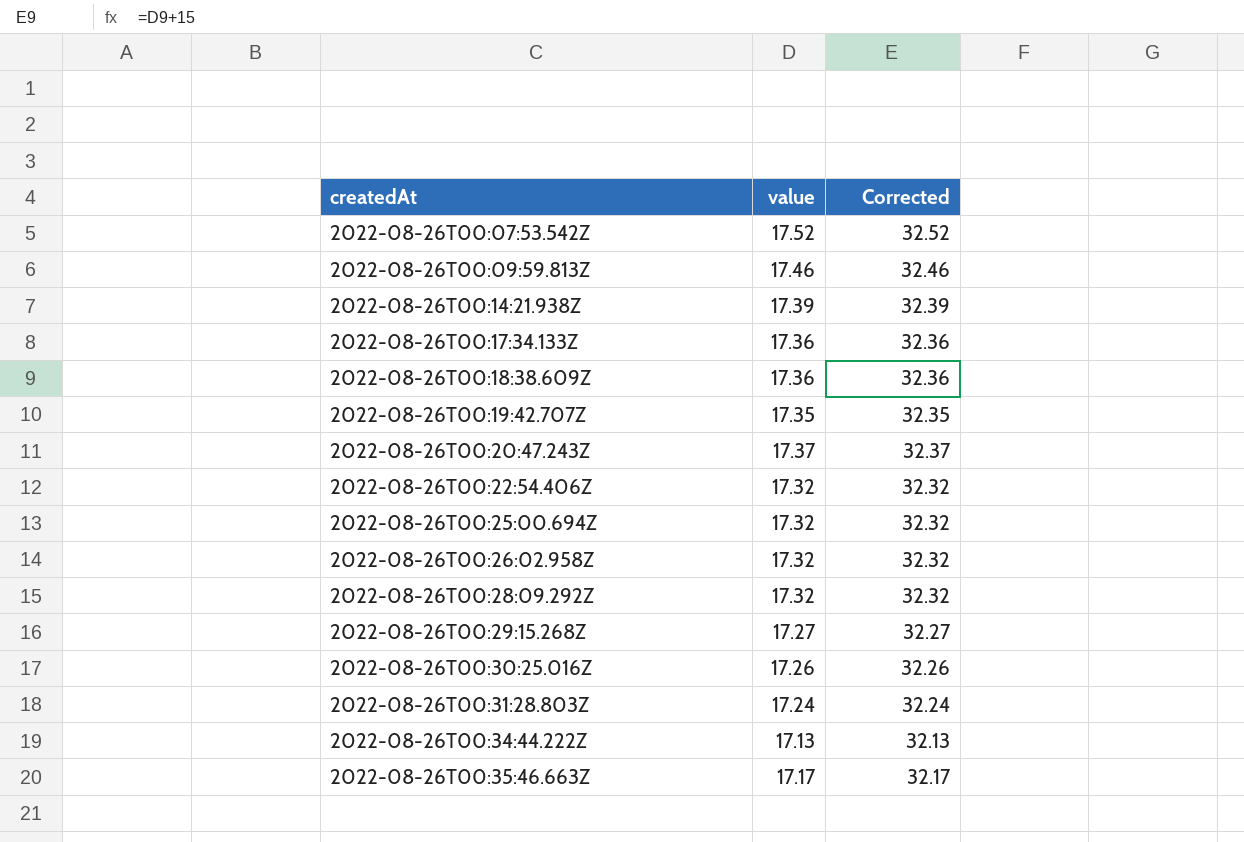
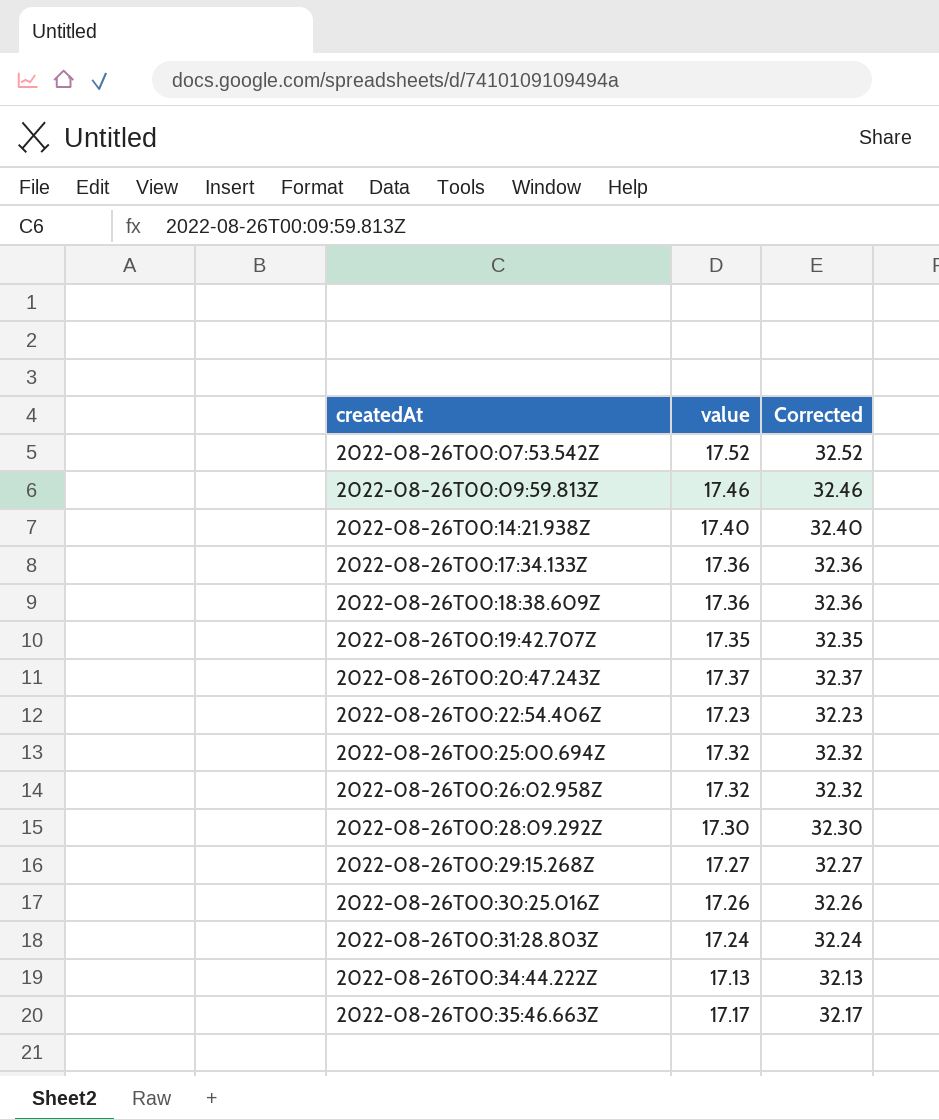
2022-08-26T00:14:21.938Z | value: 17.39 -> 17.40
2022-08-26T00:14:21.938Z | Corrected: 32.39 -> 32.40
2022-08-26T00:22:54.406Z | value: 17.32 -> 17.23
2022-08-26T00:22:54.406Z | Corrected: 32.32 -> 32.23
2022-08-26T00:28:09.292Z | value: 17.32 -> 17.30
2022-08-26T00:28:09.292Z | Corrected: 32.32 -> 32.30

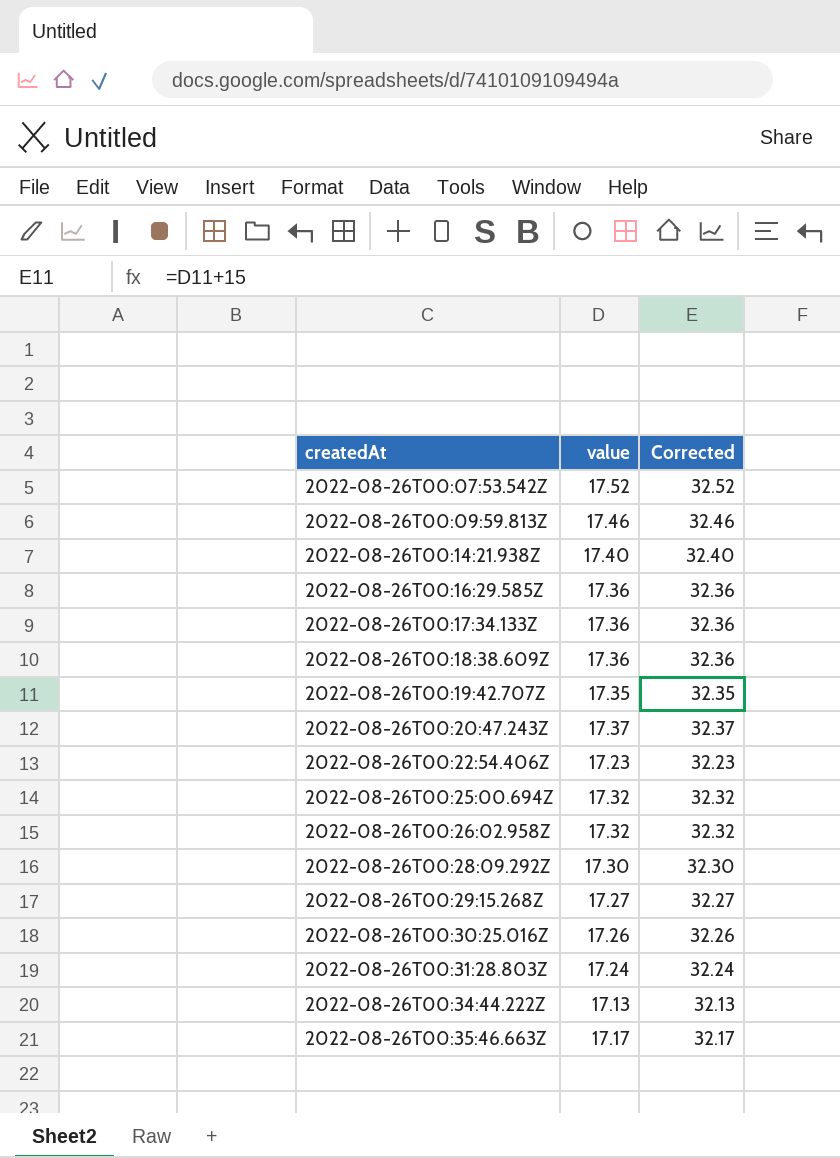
row 2022-08-26T00:16:29.585Z: none -> 17.36 | 32.36

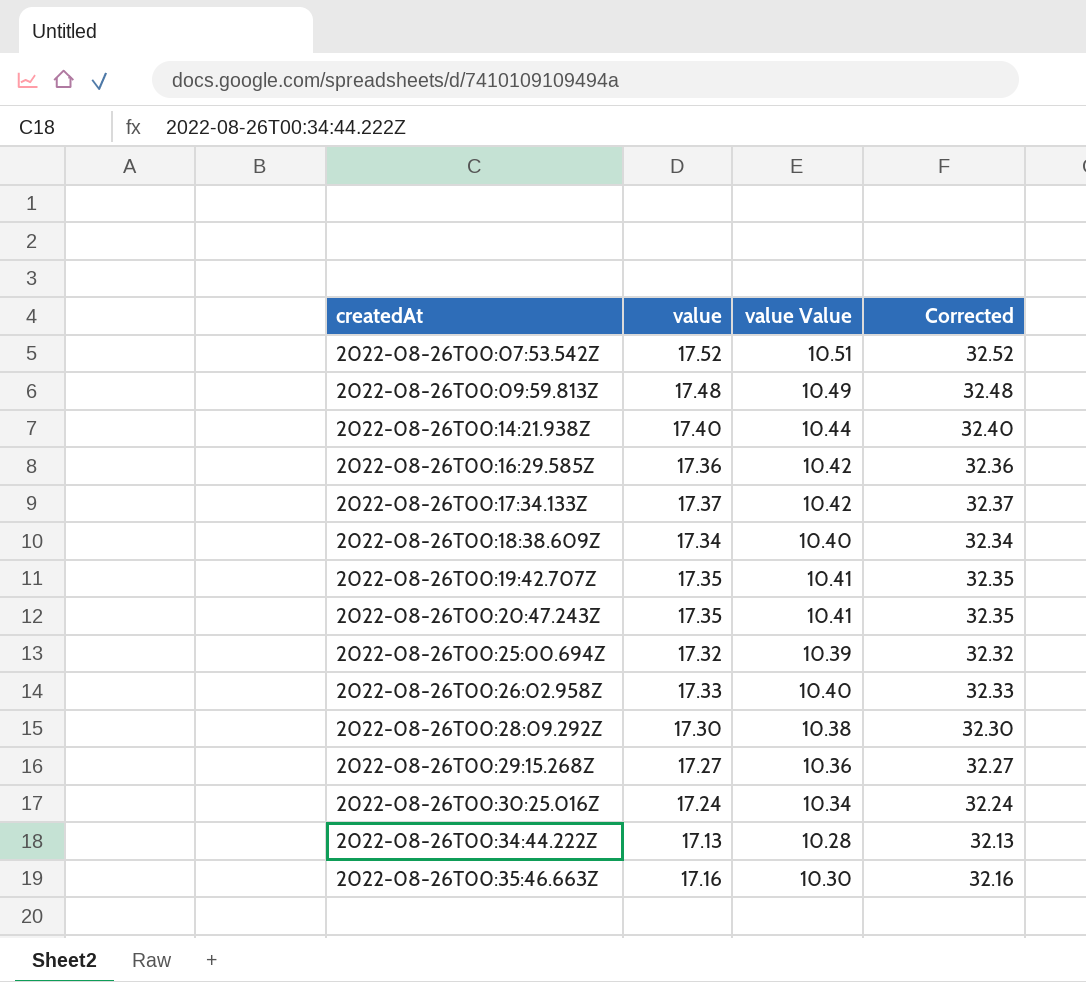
column value Value | formula: none -> [value] * 0.6
row 2022-08-26T00:22:54.406Z: 17.23 | 32.23 -> none
row 2022-08-26T00:31:28.803Z: 17.24 | 32.24 -> none
2022-08-26T00:09:59.813Z | value: 17.46 -> 17.48
2022-08-26T00:09:59.813Z | Corrected: 32.46 -> 32.48
2022-08-26T00:17:34.133Z | value: 17.36 -> 17.37
2022-08-26T00:17:34.133Z | Corrected: 32.36 -> 32.37
2022-08-26T00:18:38.609Z | value: 17.36 -> 17.34
2022-08-26T00:18:38.609Z | Corrected: 32.36 -> 32.34
2022-08-26T00:20:47.243Z | value: 17.37 -> 17.35
2022-08-26T00:20:47.243Z | Corrected: 32.37 -> 32.35
2022-08-26T00:26:02.958Z | value: 17.32 -> 17.33
2022-08-26T00:26:02.958Z | Corrected: 32.32 -> 32.33
2022-08-26T00:30:25.016Z | value: 17.26 -> 17.24
2022-08-26T00:30:25.016Z | Corrected: 32.26 -> 32.24
2022-08-26T00:35:46.663Z | value: 17.17 -> 17.16
2022-08-26T00:35:46.663Z | Corrected: 32.17 -> 32.16

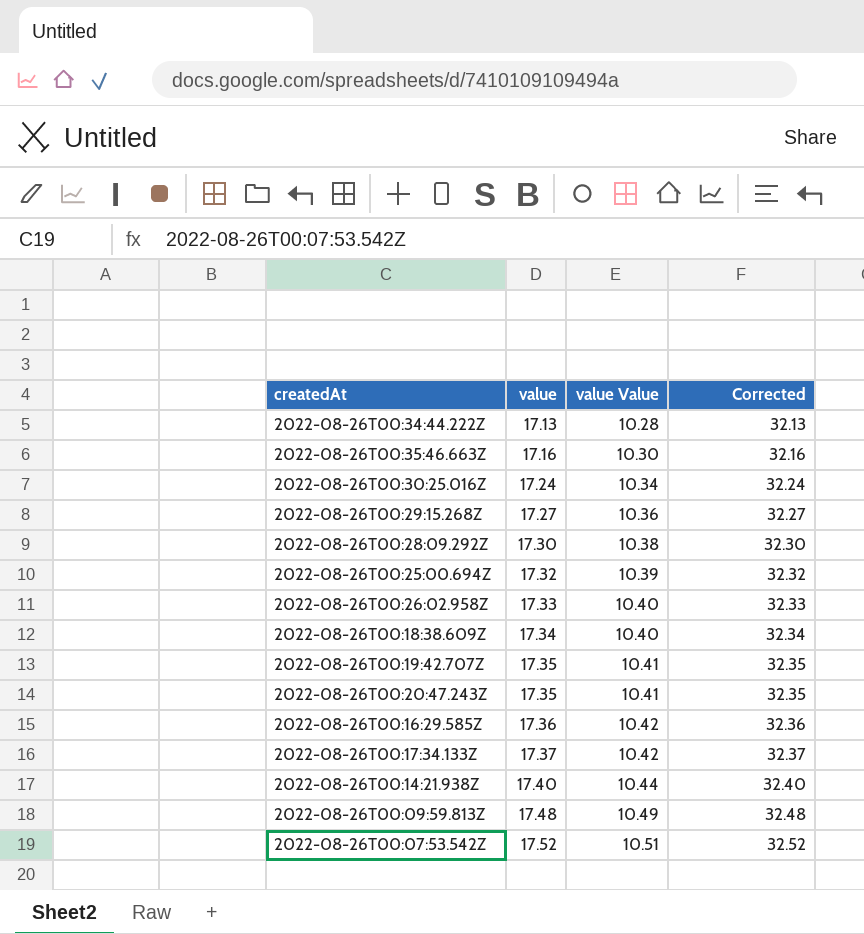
row order: createdAt ascending -> value ascending

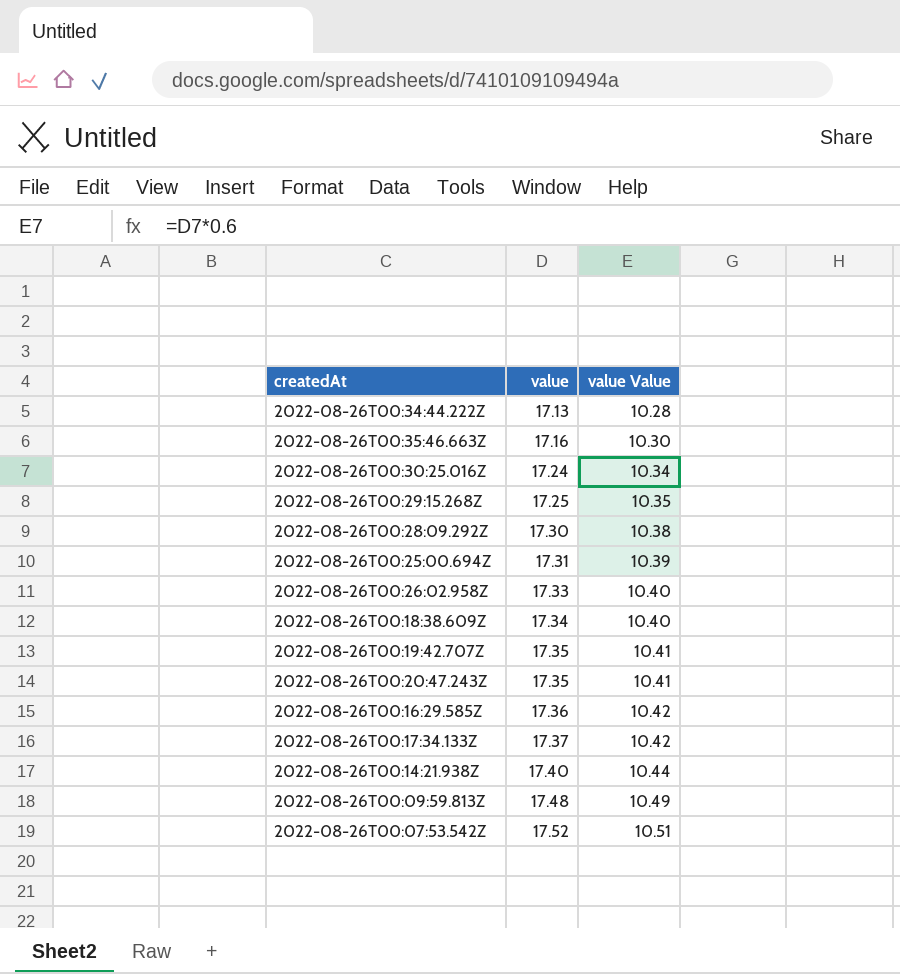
column Corrected | formula: [value] + 15 -> none
2022-08-26T00:29:15.268Z | value: 17.27 -> 17.25
2022-08-26T00:29:15.268Z | value Value: 10.36 -> 10.35
2022-08-26T00:25:00.694Z | value: 17.32 -> 17.31

